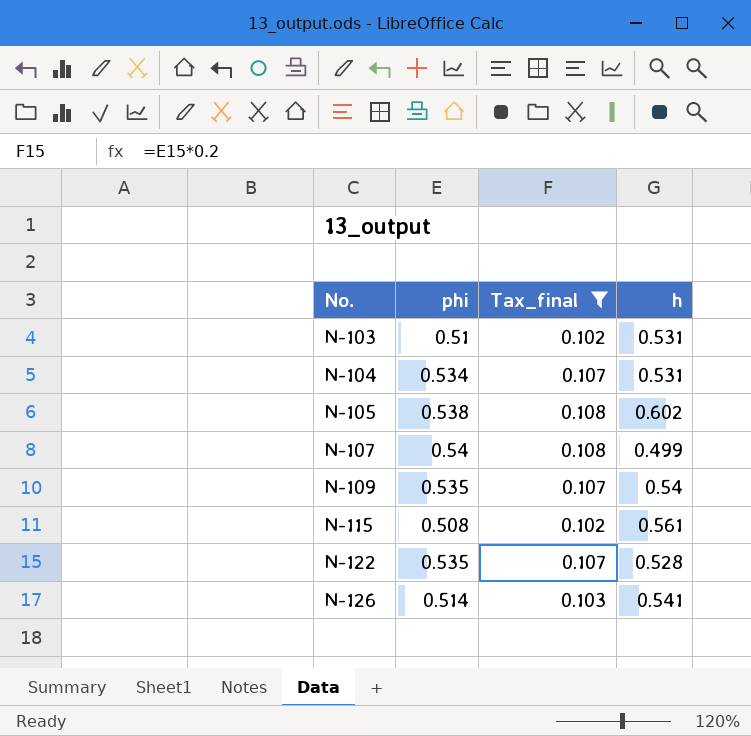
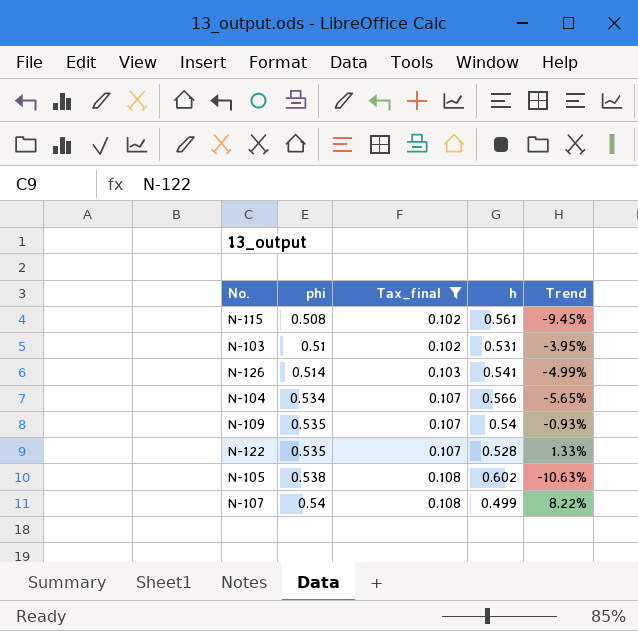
row order: No. ascending -> phi ascending
column Trend | formula: none -> ([phi] - [h]) / [h]
N-104 | h: 0.531 -> 0.566

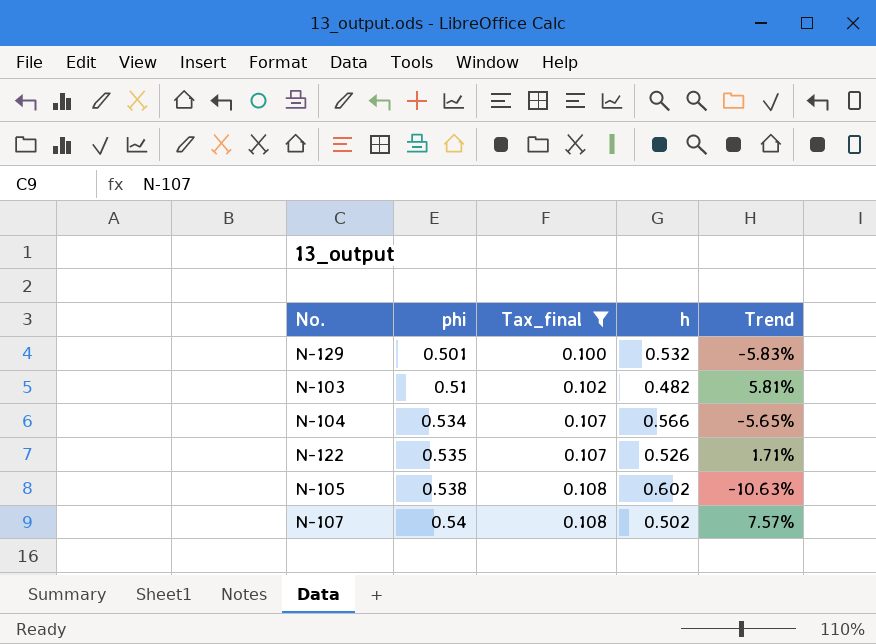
row N-115: 0.508 | 0.102 | 0.561 | -9.45% -> none
row N-126: 0.514 | 0.103 | 0.541 | -4.99% -> none
row N-109: 0.535 | 0.107 | 0.54 | -0.93% -> none
row N-129: none -> 0.501 | 0.100 | 0.532 | -5.83%
N-103 | h: 0.531 -> 0.482
N-103 | Trend: -3.95% -> 5.81%
N-122 | h: 0.528 -> 0.526
N-122 | Trend: 1.33% -> 1.71%
N-107 | h: 0.499 -> 0.502
N-107 | Trend: 8.22% -> 7.57%

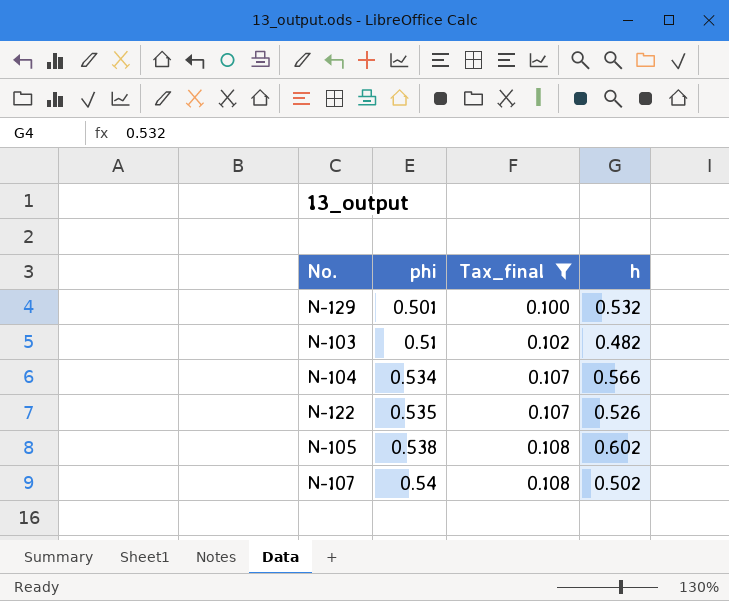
column Trend | formula: ([phi] - [h]) / [h] -> none

